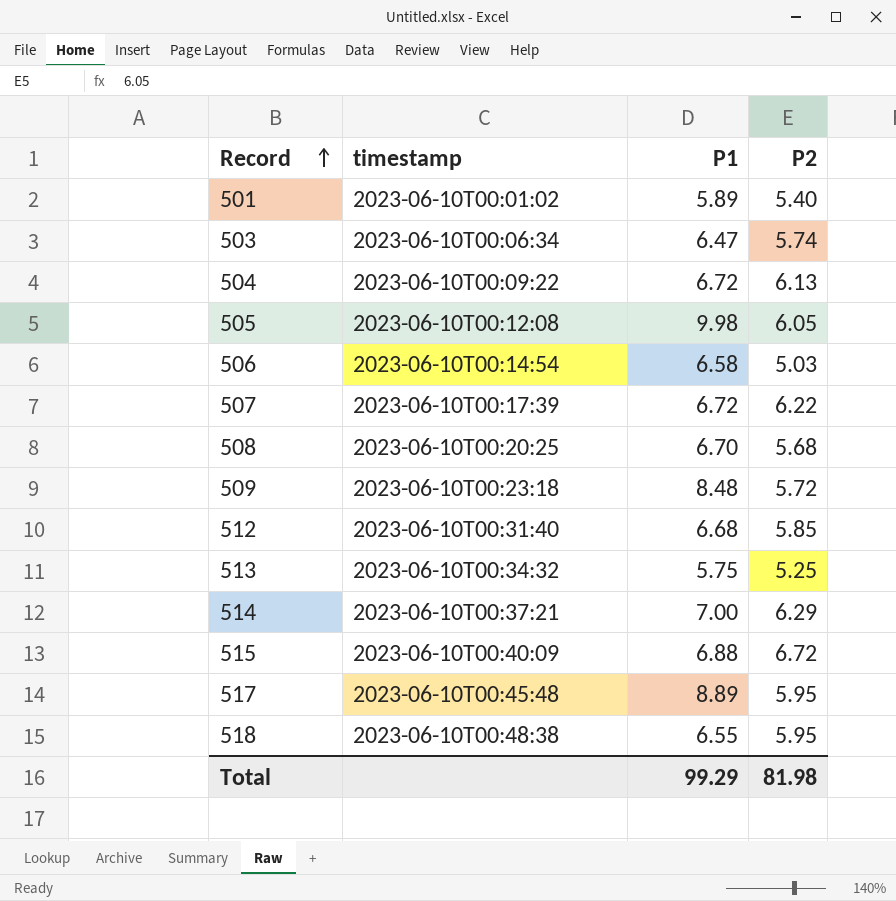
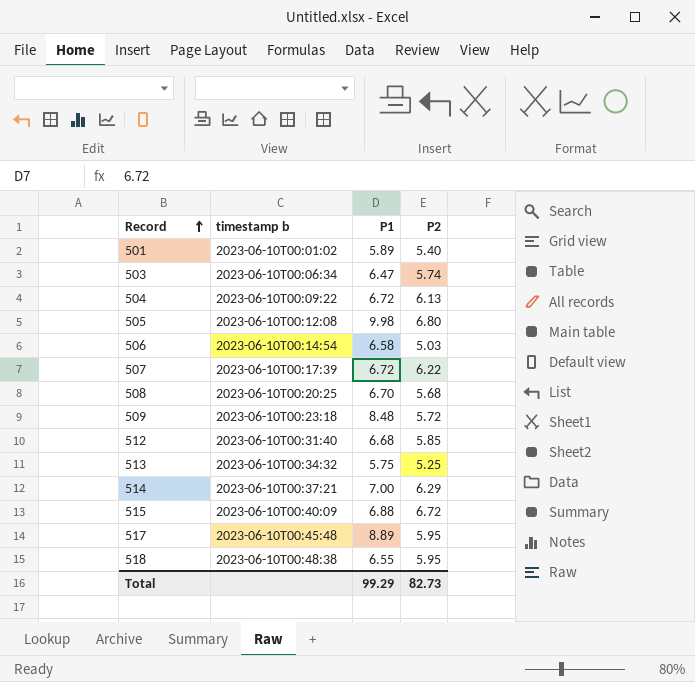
column name: timestamp -> timestamp b
505 | P2: 6.05 -> 6.80
Total | P2: 81.98 -> 82.73

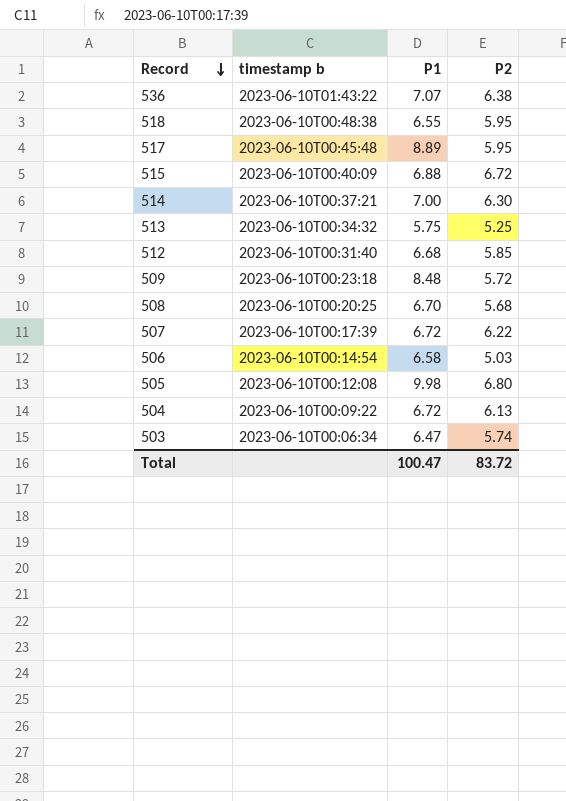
row order: Record ascending -> Record descending
row 501: 2023-06-10T00:01:02 | 5.89 | 5.40 -> none
row 536: none -> 2023-06-10T01:43:22 | 7.07 | 6.38
514 | P2: 6.29 -> 6.30
Total | P1: 99.29 -> 100.47
Total | P2: 82.73 -> 83.72

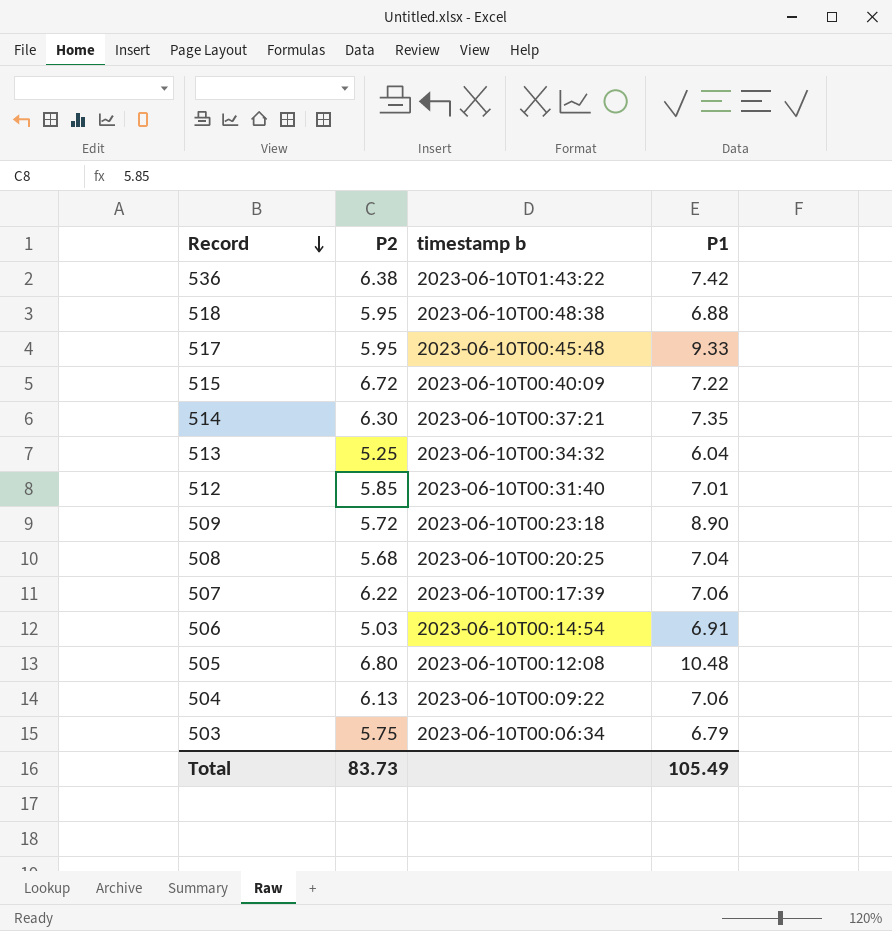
column P2 | position: 4 -> 2
536 | P1: 7.07 -> 7.42
518 | P1: 6.55 -> 6.88
517 | P1: 8.89 -> 9.33
515 | P1: 6.88 -> 7.22
514 | P1: 7.00 -> 7.35
513 | P1: 5.75 -> 6.04
512 | P1: 6.68 -> 7.01
509 | P1: 8.48 -> 8.90
508 | P1: 6.70 -> 7.04
507 | P1: 6.72 -> 7.06
506 | P1: 6.58 -> 6.91
505 | P1: 9.98 -> 10.48
504 | P1: 6.72 -> 7.06
503 | P2: 5.74 -> 5.75
503 | P1: 6.47 -> 6.79
Total | P2: 83.72 -> 83.73
Total | P1: 100.47 -> 105.49

